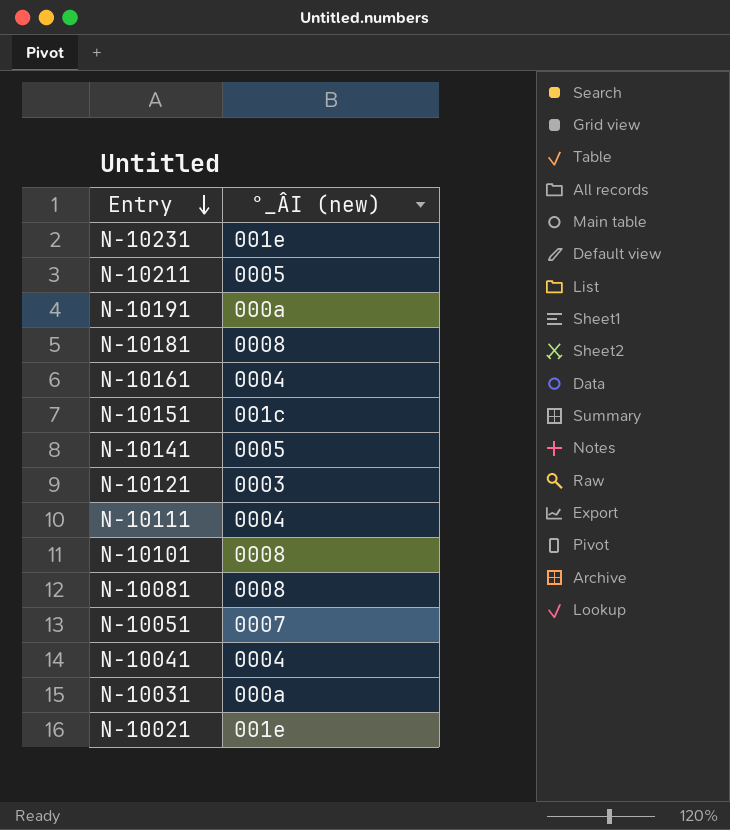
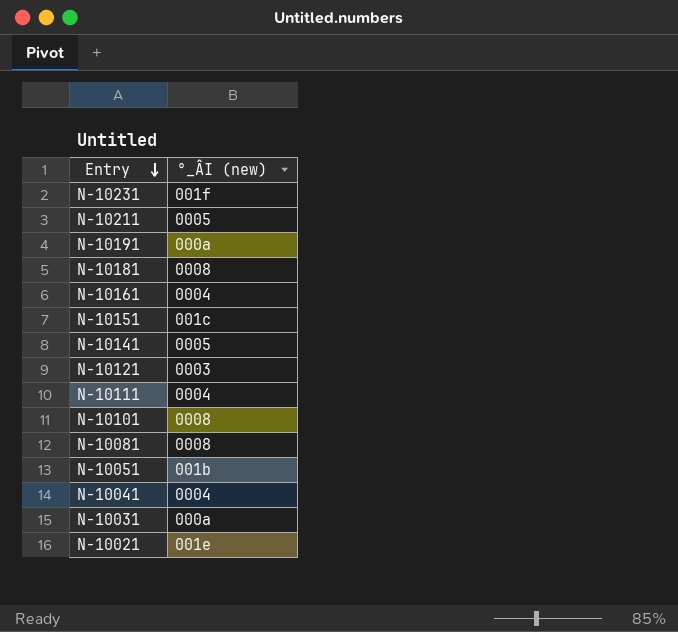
N-10231 | °_ÂI (new): 001e -> 001f
N-10051 | °_ÂI (new): 0007 -> 001b

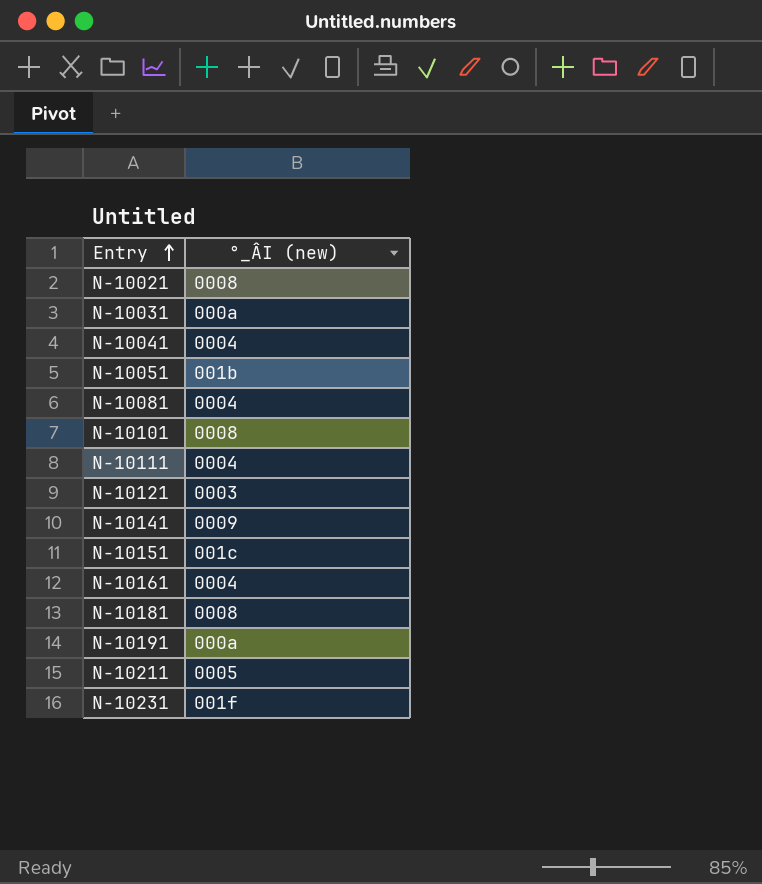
row order: Entry descending -> Entry ascending
N-10021 | °_ÂI (new): 001e -> 0008
N-10081 | °_ÂI (new): 0008 -> 0004
N-10141 | °_ÂI (new): 0005 -> 0009

